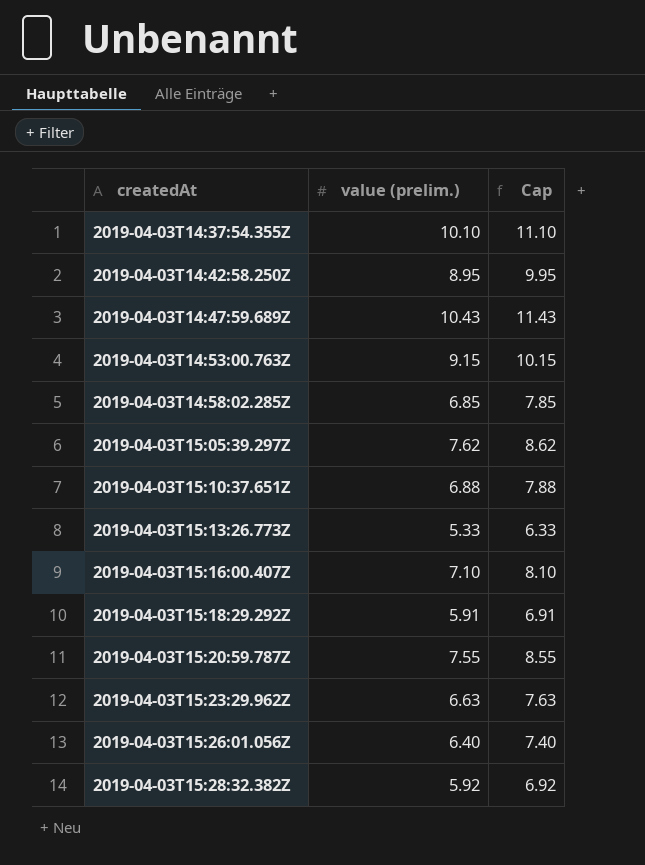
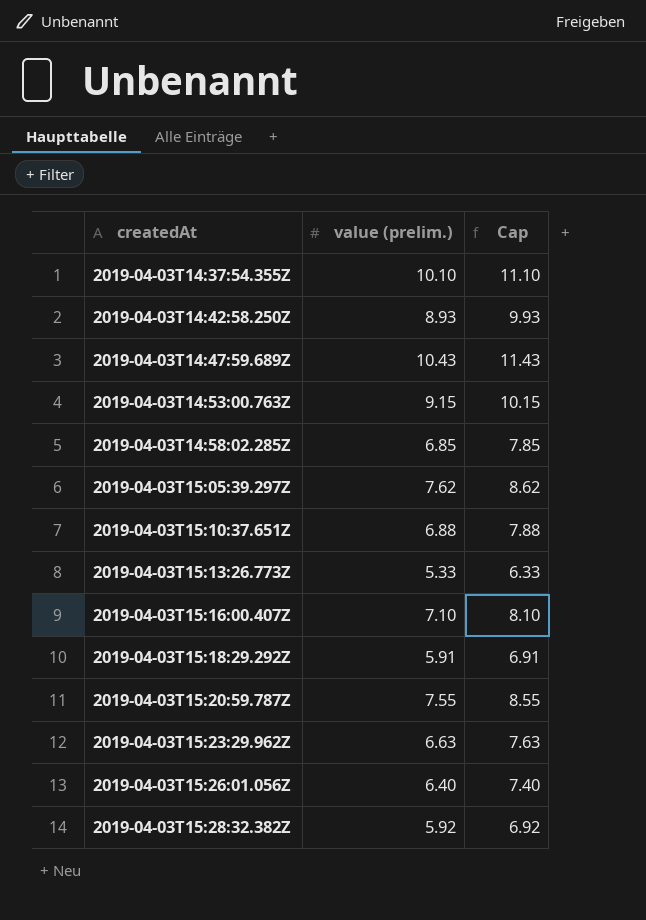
2019-04-03T14:42:58.250Z | value (prelim.): 8.95 -> 8.93
2019-04-03T14:42:58.250Z | Cap: 9.95 -> 9.93

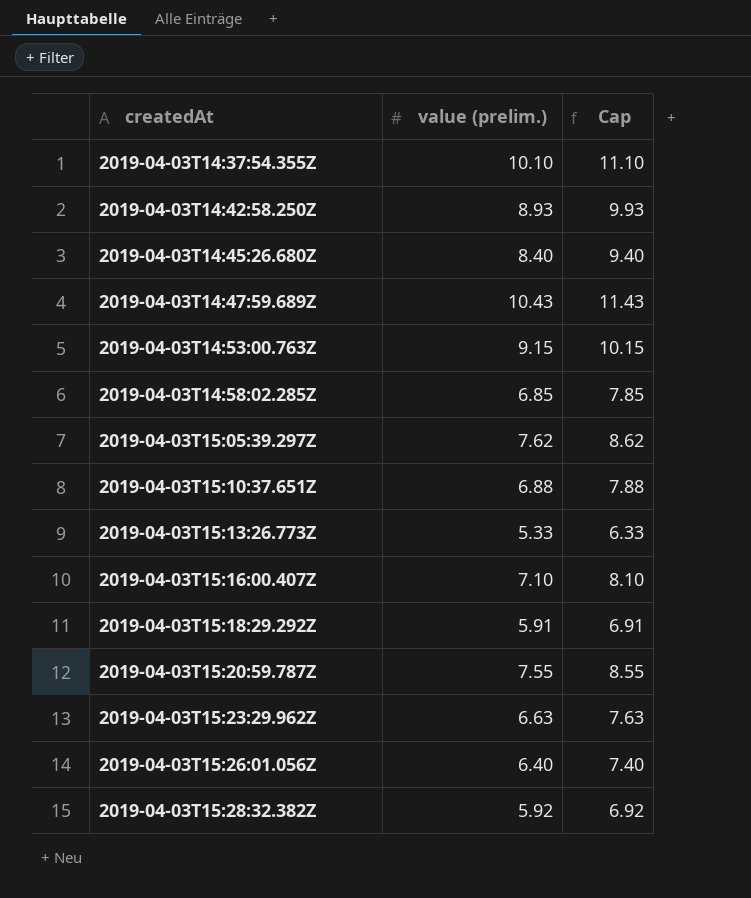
row 2019-04-03T14:45:26.680Z: none -> 8.40 | 9.40

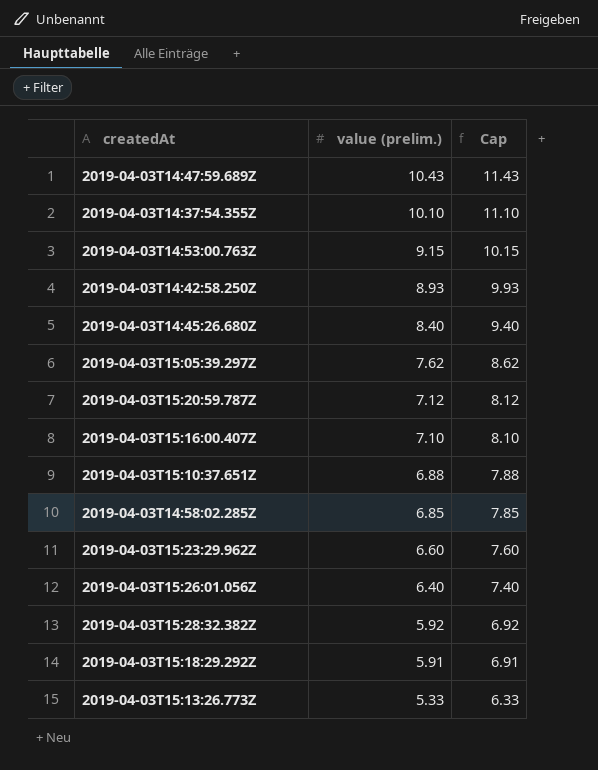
row order: createdAt ascending -> value (prelim.) descending
2019-04-03T15:20:59.787Z | value (prelim.): 7.55 -> 7.12
2019-04-03T15:20:59.787Z | Cap: 8.55 -> 8.12
2019-04-03T15:23:29.962Z | value (prelim.): 6.63 -> 6.60
2019-04-03T15:23:29.962Z | Cap: 7.63 -> 7.60

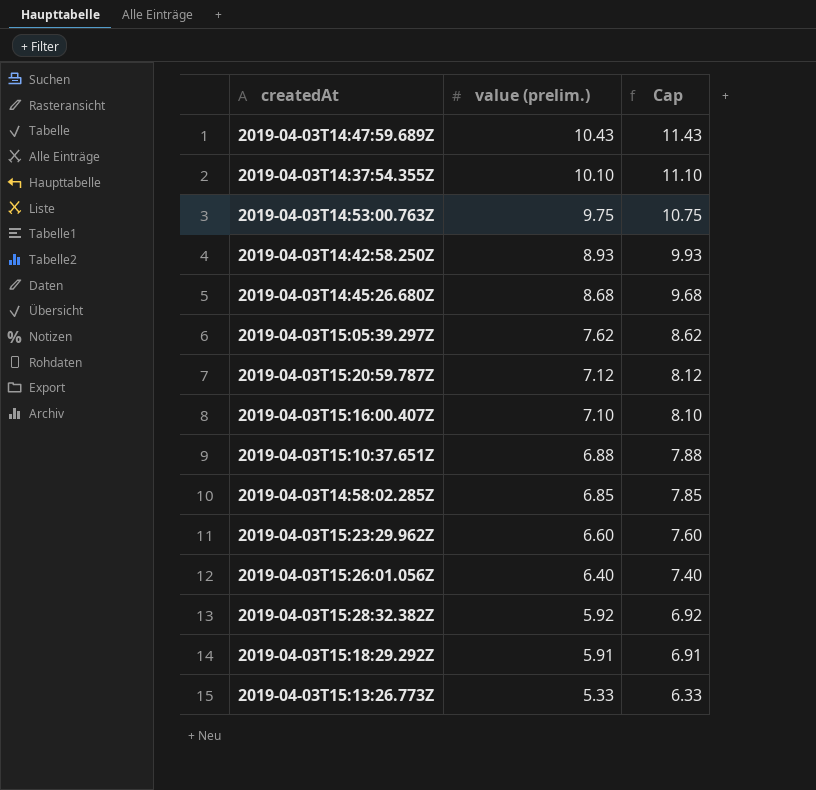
2019-04-03T14:53:00.763Z | value (prelim.): 9.15 -> 9.75
2019-04-03T14:53:00.763Z | Cap: 10.15 -> 10.75
2019-04-03T14:45:26.680Z | value (prelim.): 8.40 -> 8.68
2019-04-03T14:45:26.680Z | Cap: 9.40 -> 9.68

